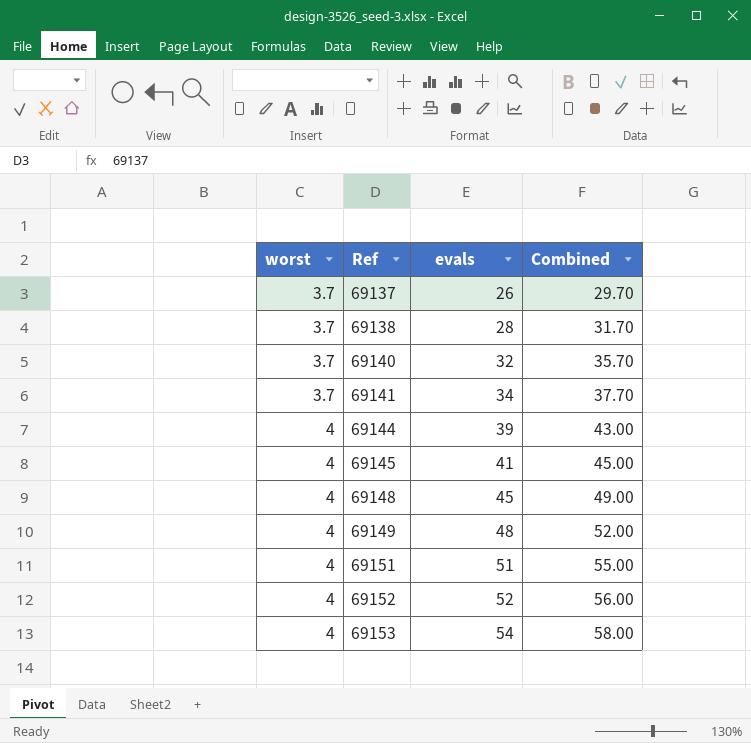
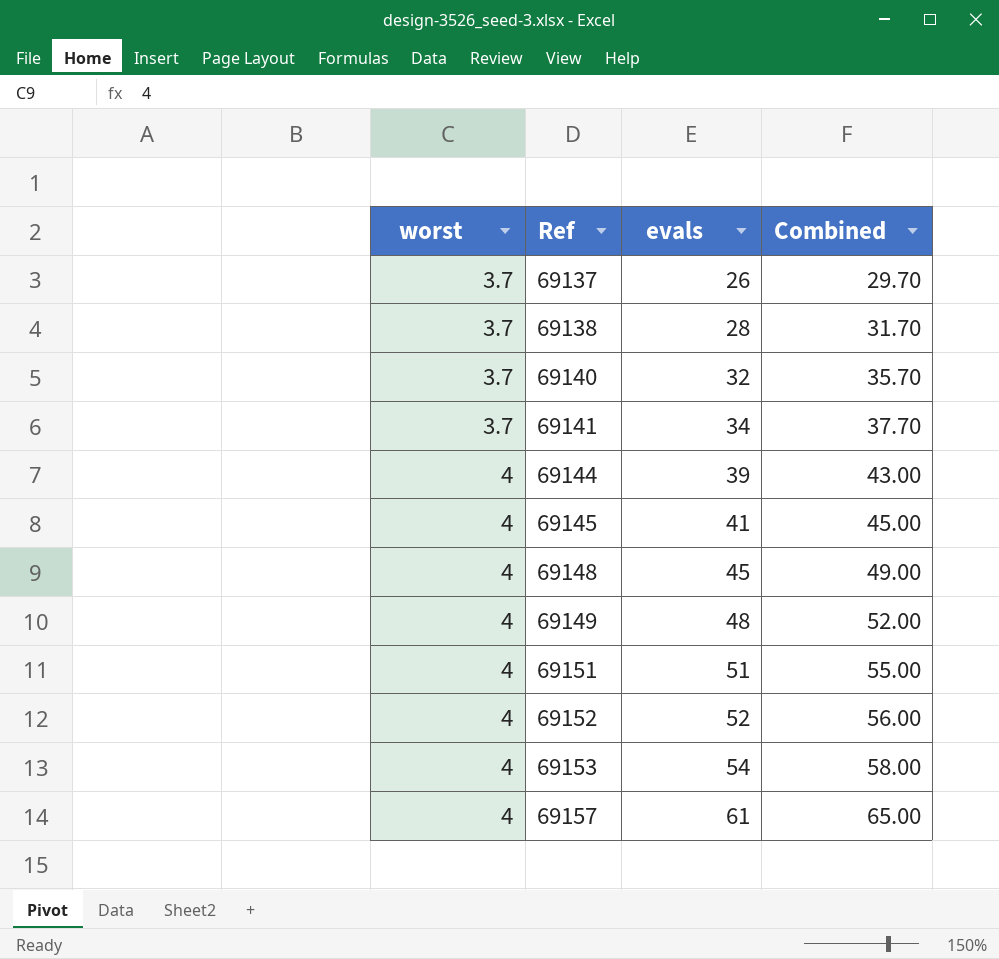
row 69157: none -> 4 | 61 | 65.00

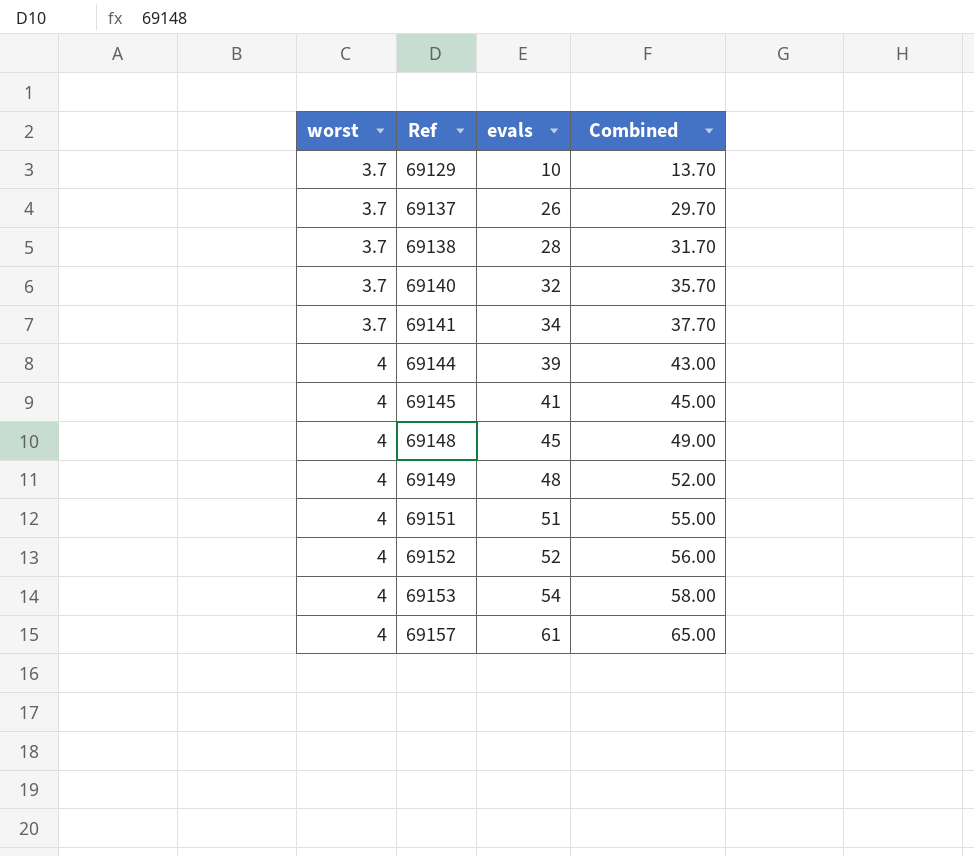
row 69129: none -> 3.7 | 10 | 13.70

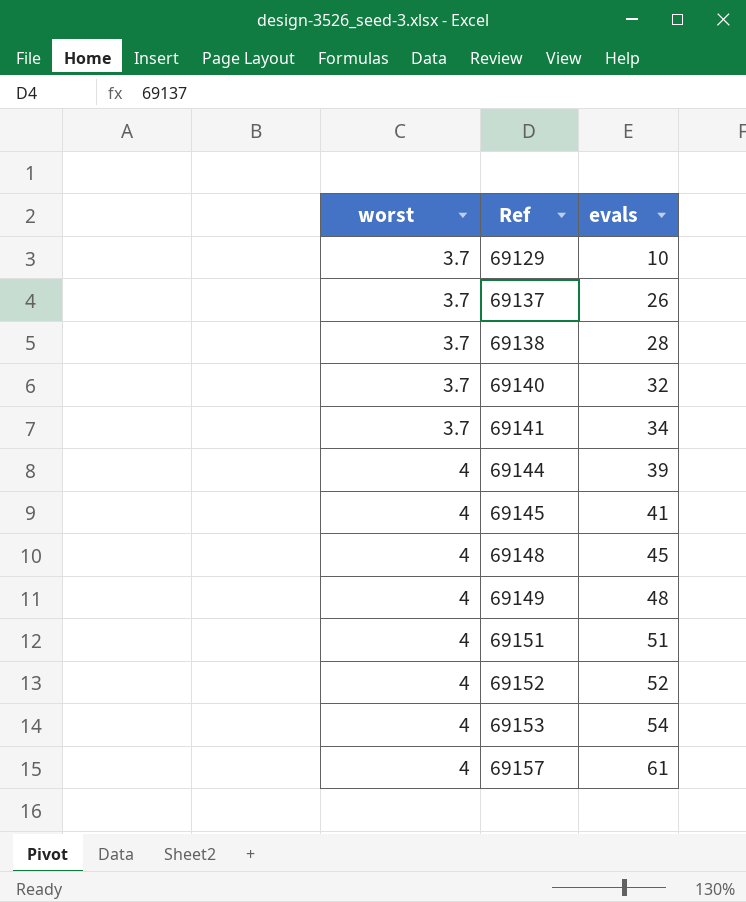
column Combined | formula: [worst] + [evals] -> none

